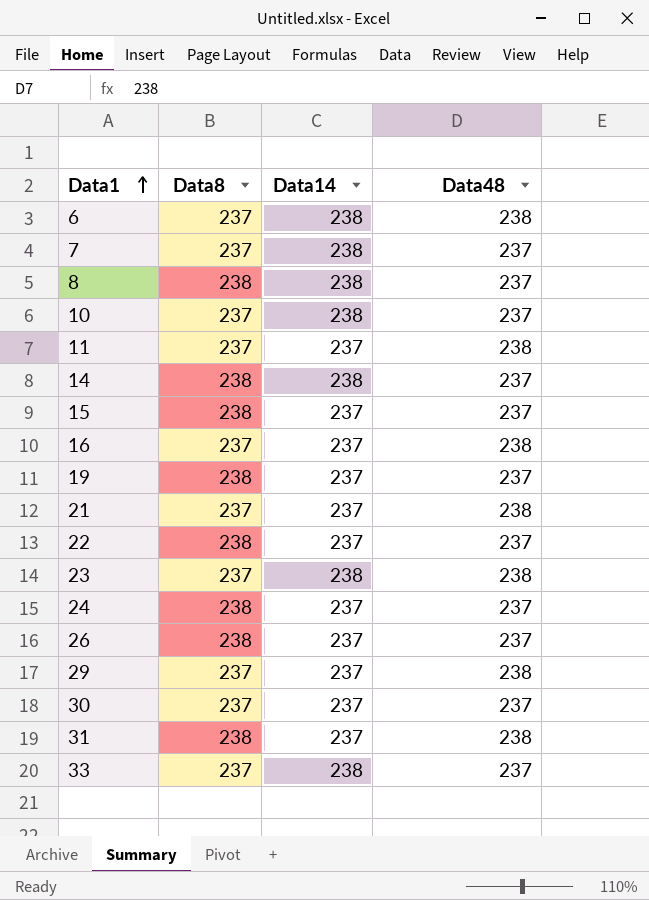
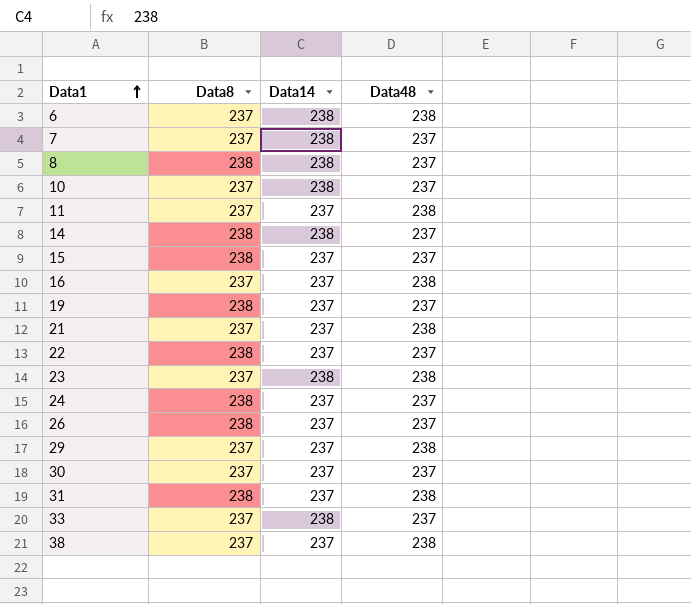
row 38: none -> 237 | 237 | 238

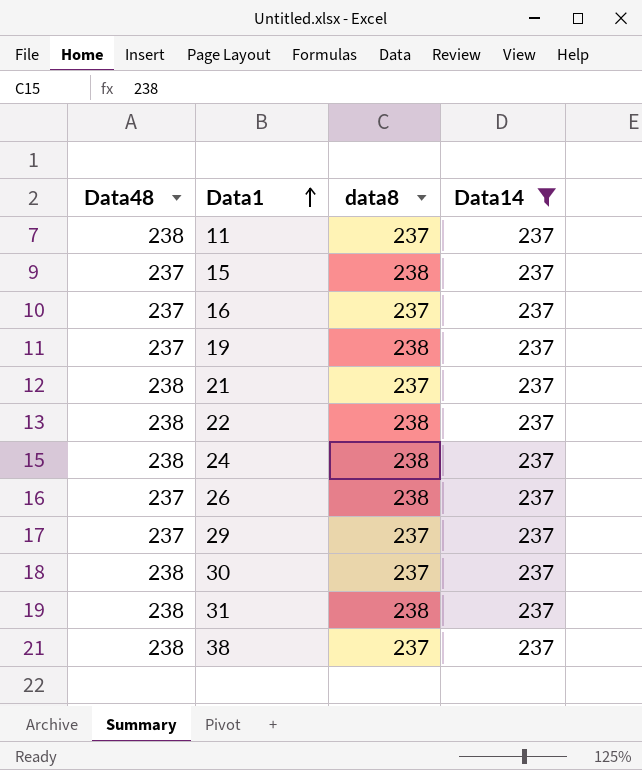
filter: none -> Data14 = 237
column Data48 | position: 4 -> 1
column name: Data8 -> data8
16 | Data48: 238 -> 237
22 | Data48: 237 -> 238
24 | Data48: 237 -> 238
29 | Data48: 238 -> 237
30 | Data48: 237 -> 238

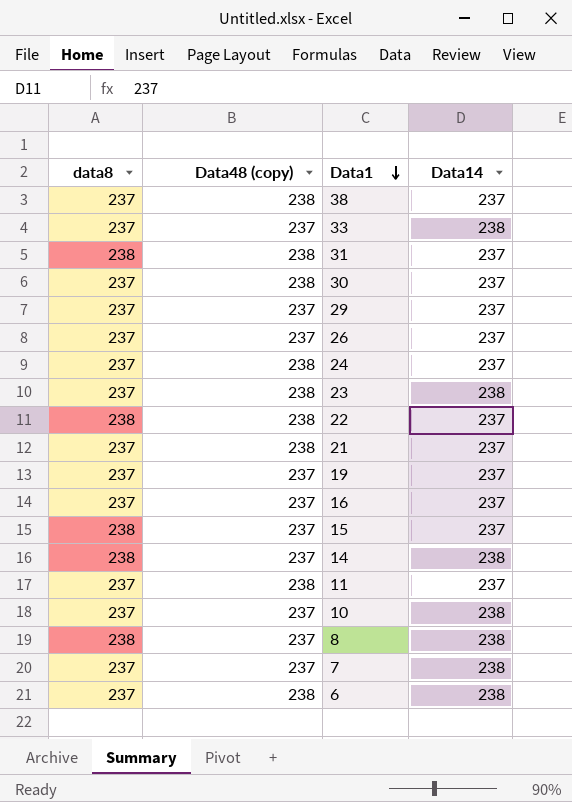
filter: Data14 = 237 -> none
row order: Data1 ascending -> Data1 descending
column data8 | position: 3 -> 1
column name: Data48 -> Data48 (copy)
26 | data8: 238 -> 237
24 | data8: 238 -> 237
19 | data8: 238 -> 237

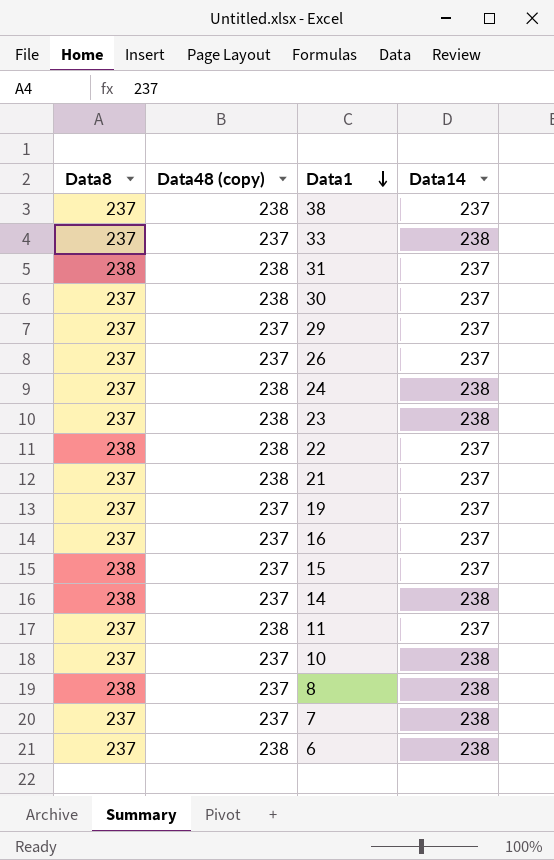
column name: data8 -> Data8
24 | Data14: 237 -> 238

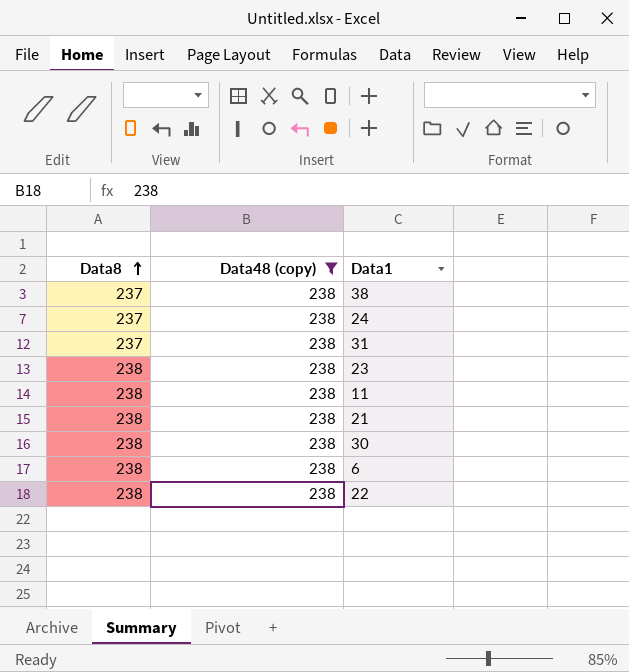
filter: none -> Data48 (copy) = 238
row order: Data1 descending -> Data8 ascending
column Data14 | position: 4 -> none
31 | Data8: 238 -> 237
23 | Data8: 237 -> 238
11 | Data8: 237 -> 238
21 | Data8: 237 -> 238
30 | Data8: 237 -> 238
6 | Data8: 237 -> 238

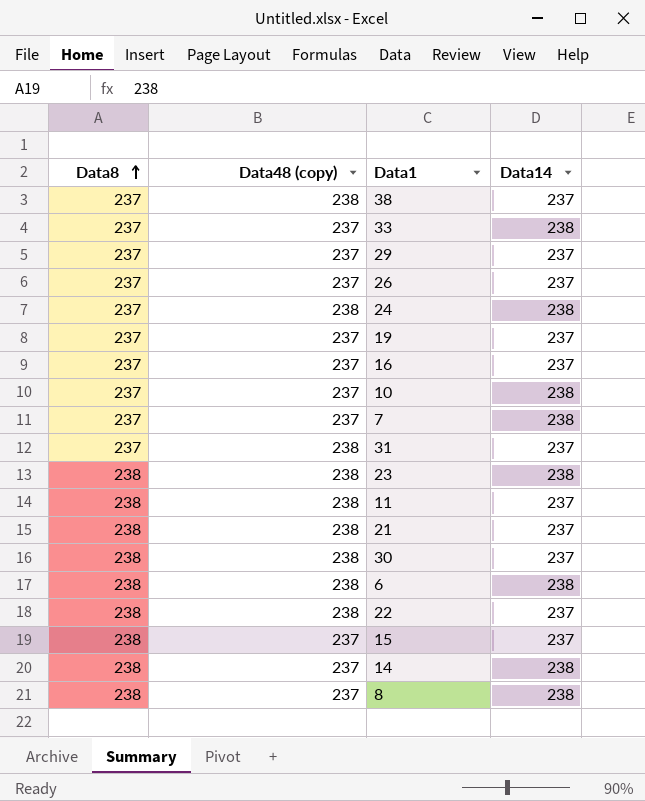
filter: Data48 (copy) = 238 -> none
column Data14 | position: none -> 4

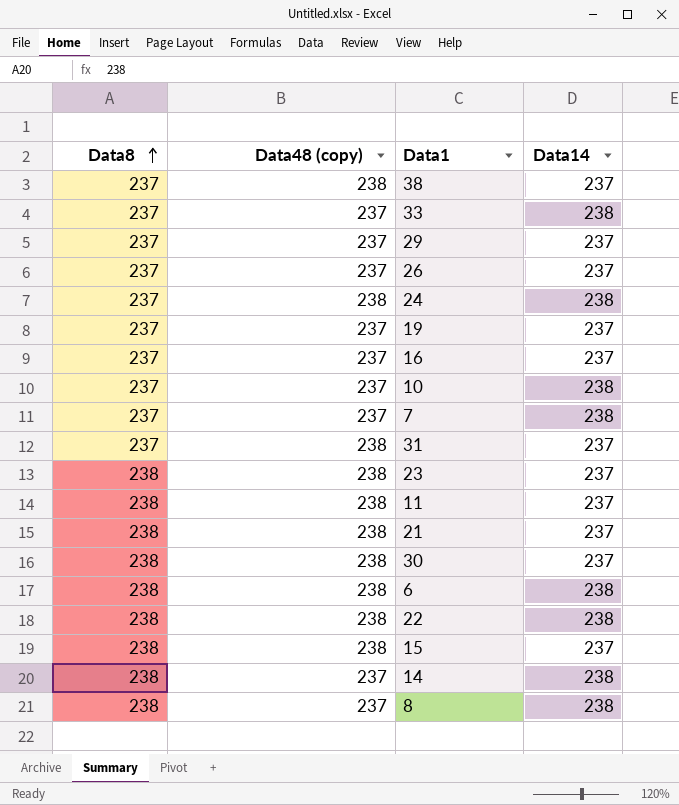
23 | Data14: 238 -> 237
22 | Data14: 237 -> 238
15 | Data48 (copy): 237 -> 238

